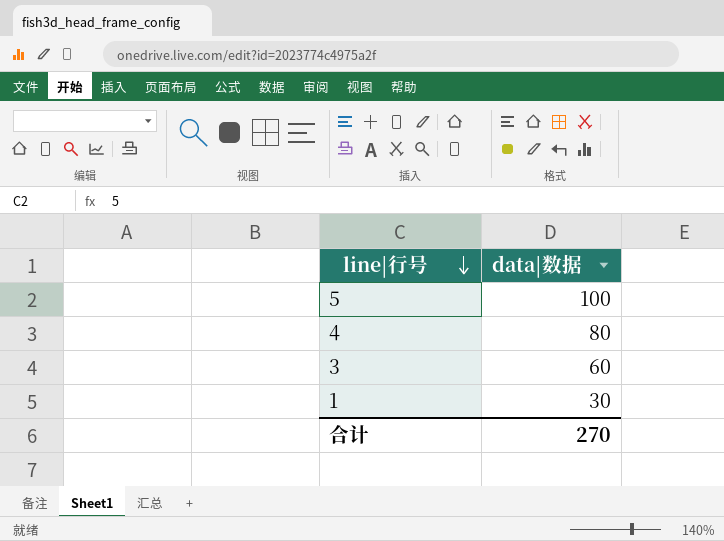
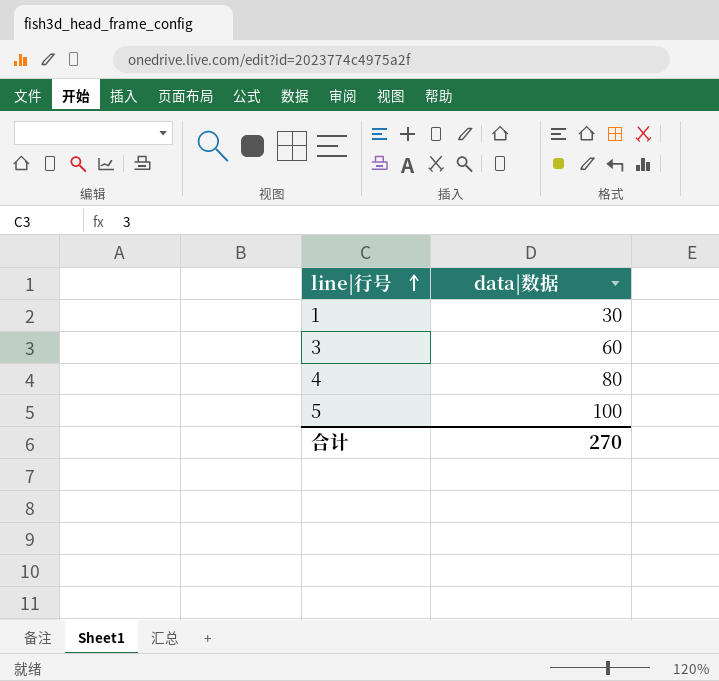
row order: line|行号 descending -> line|行号 ascending

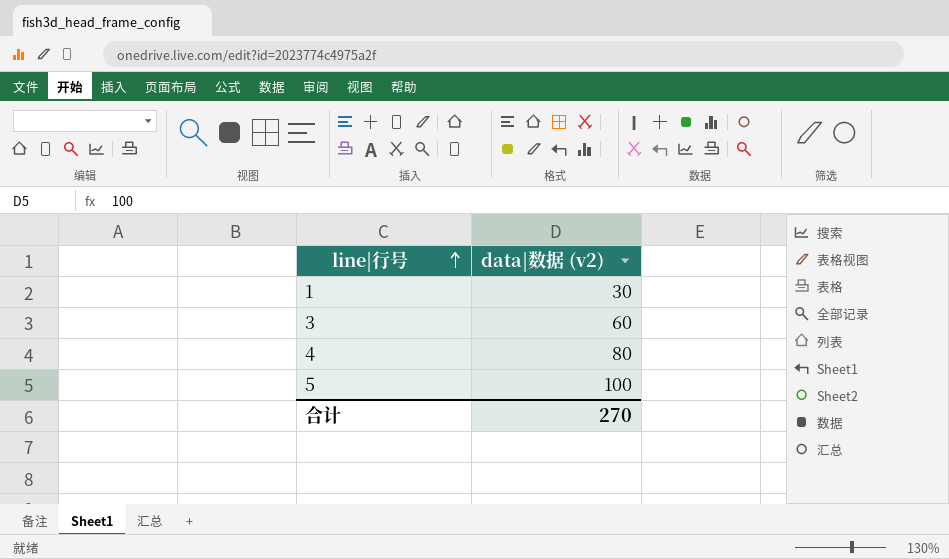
column name: data|数据 -> data|数据 (v2)

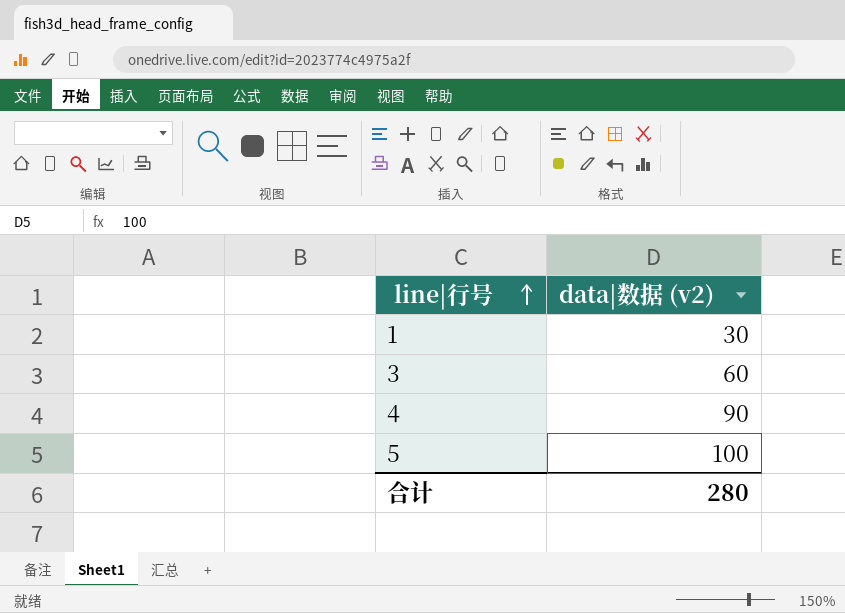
4 | data|数据 (v2): 80 -> 90
合计 | data|数据 (v2): 270 -> 280

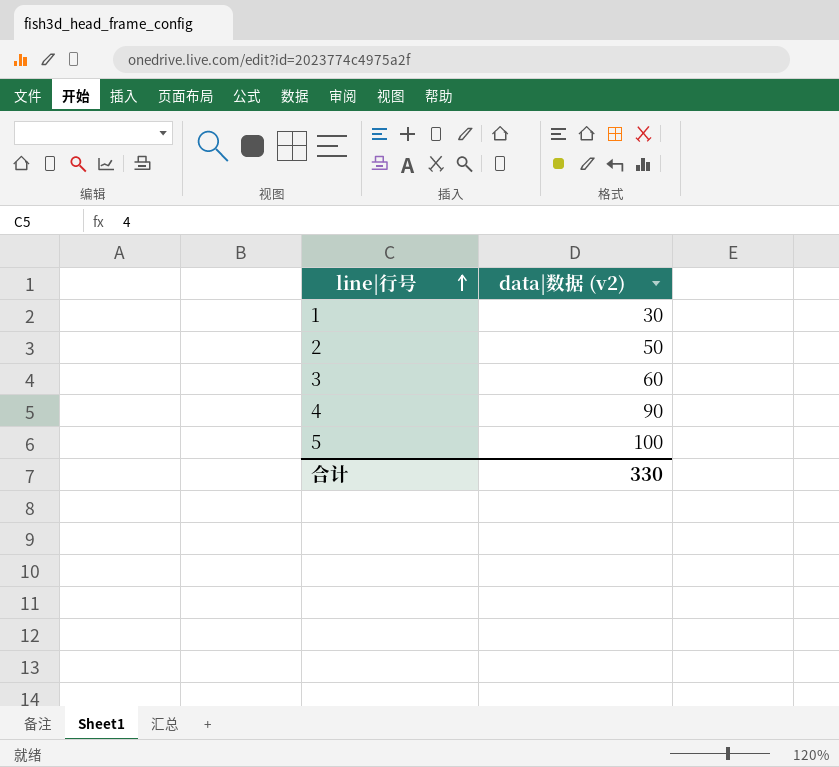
row 2: none -> 50
合计 | data|数据 (v2): 280 -> 330

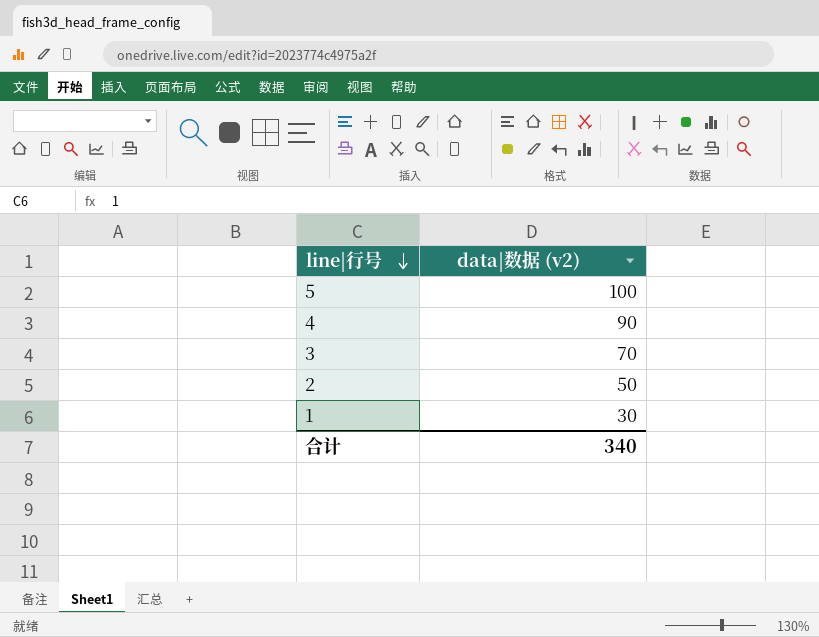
row order: line|行号 ascending -> line|行号 descending
3 | data|数据 (v2): 60 -> 70
合计 | data|数据 (v2): 330 -> 340

